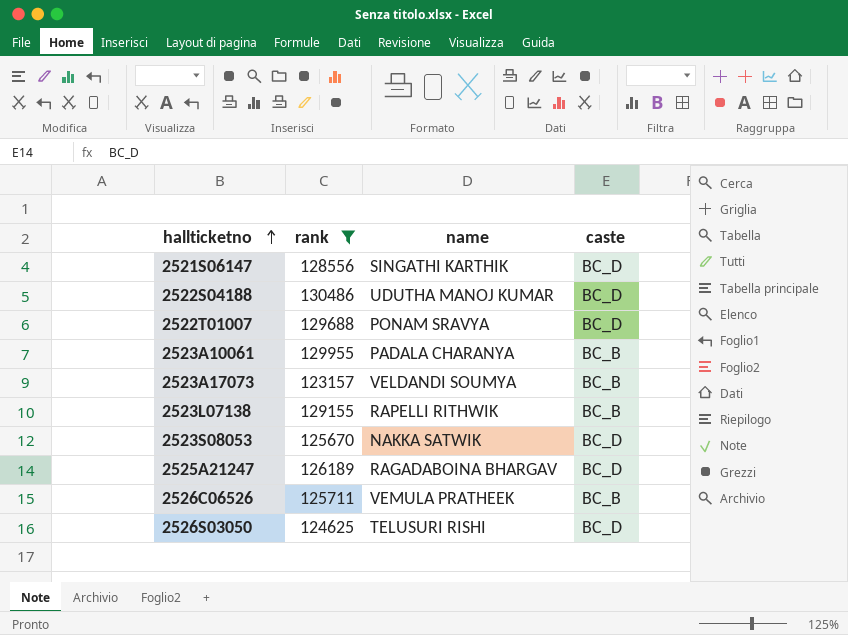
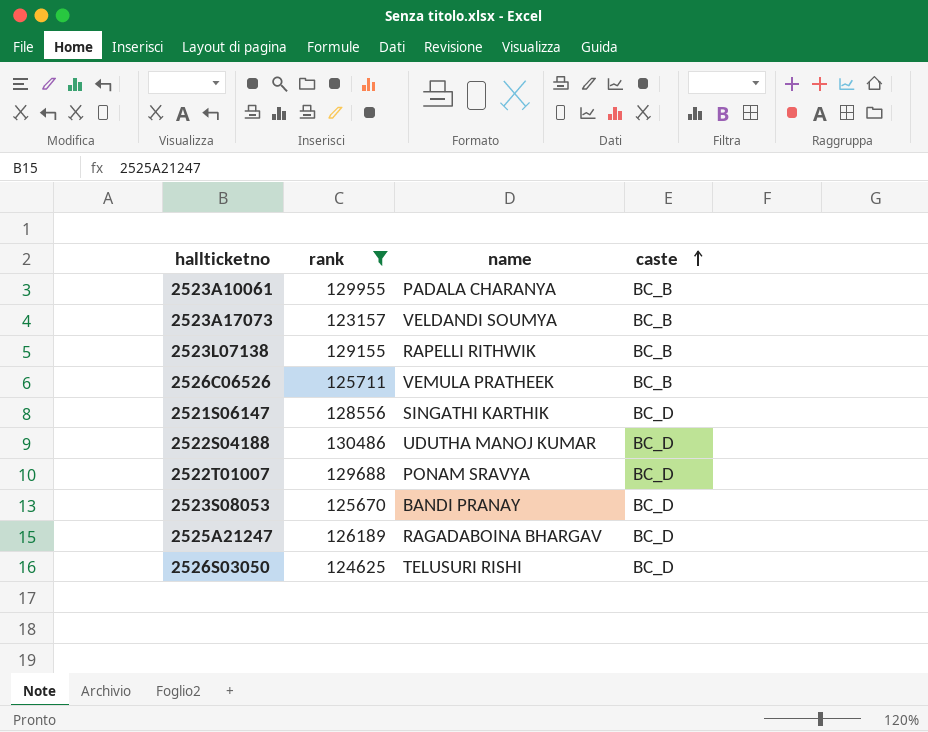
row order: hallticketno ascending -> caste ascending
2523S08053 | name: NAKKA SATWIK -> BANDI PRANAY

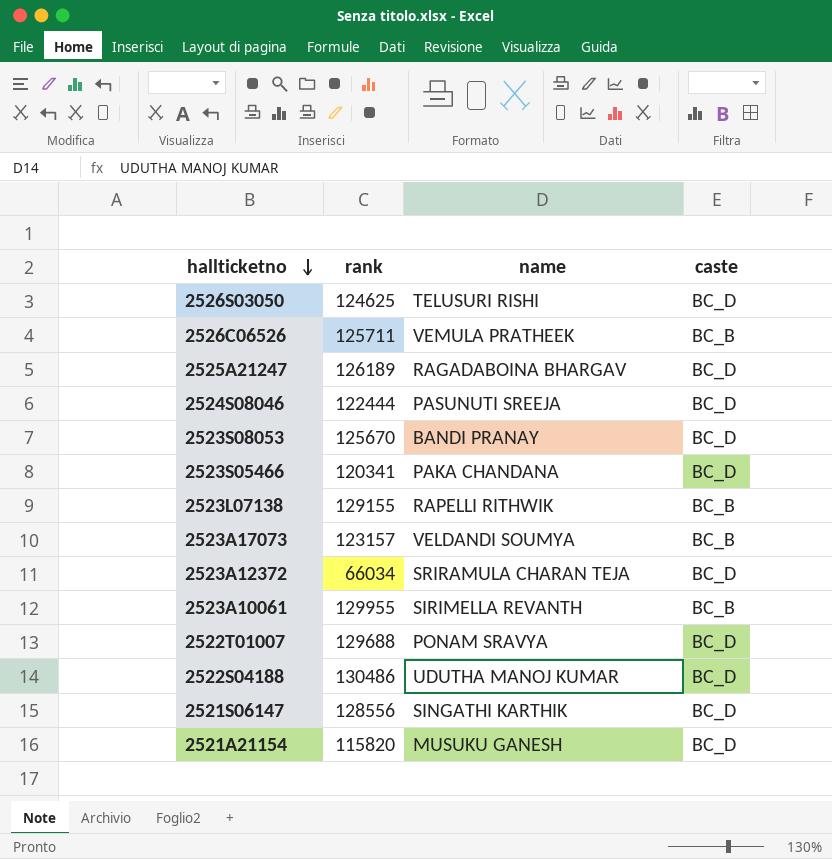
filter: rank >= 123157 -> none
row order: caste ascending -> hallticketno descending
2523A10061 | name: PADALA CHARANYA -> SIRIMELLA REVANTH

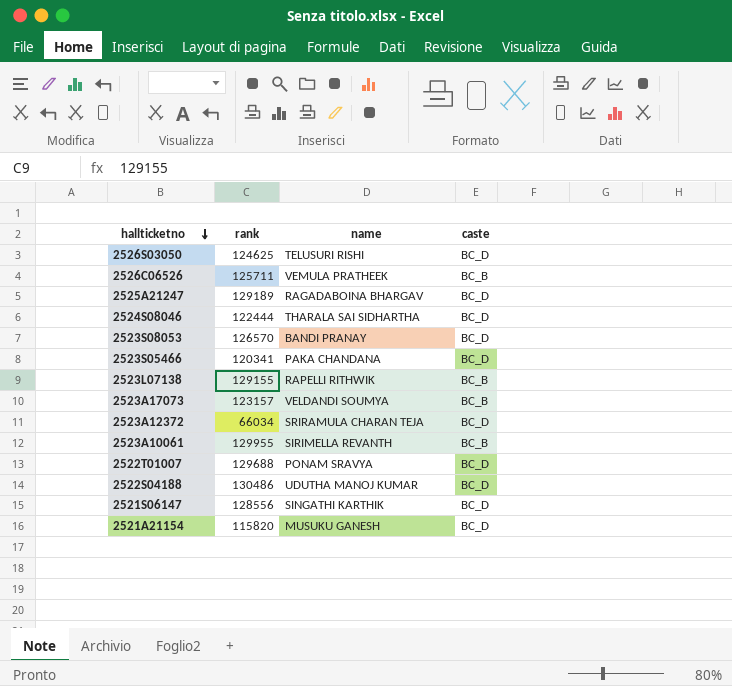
2525A21247 | rank: 126189 -> 129189
2524S08046 | name: PASUNUTI SREEJA -> THARALA SAI SIDHARTHA
2523S08053 | rank: 125670 -> 126570

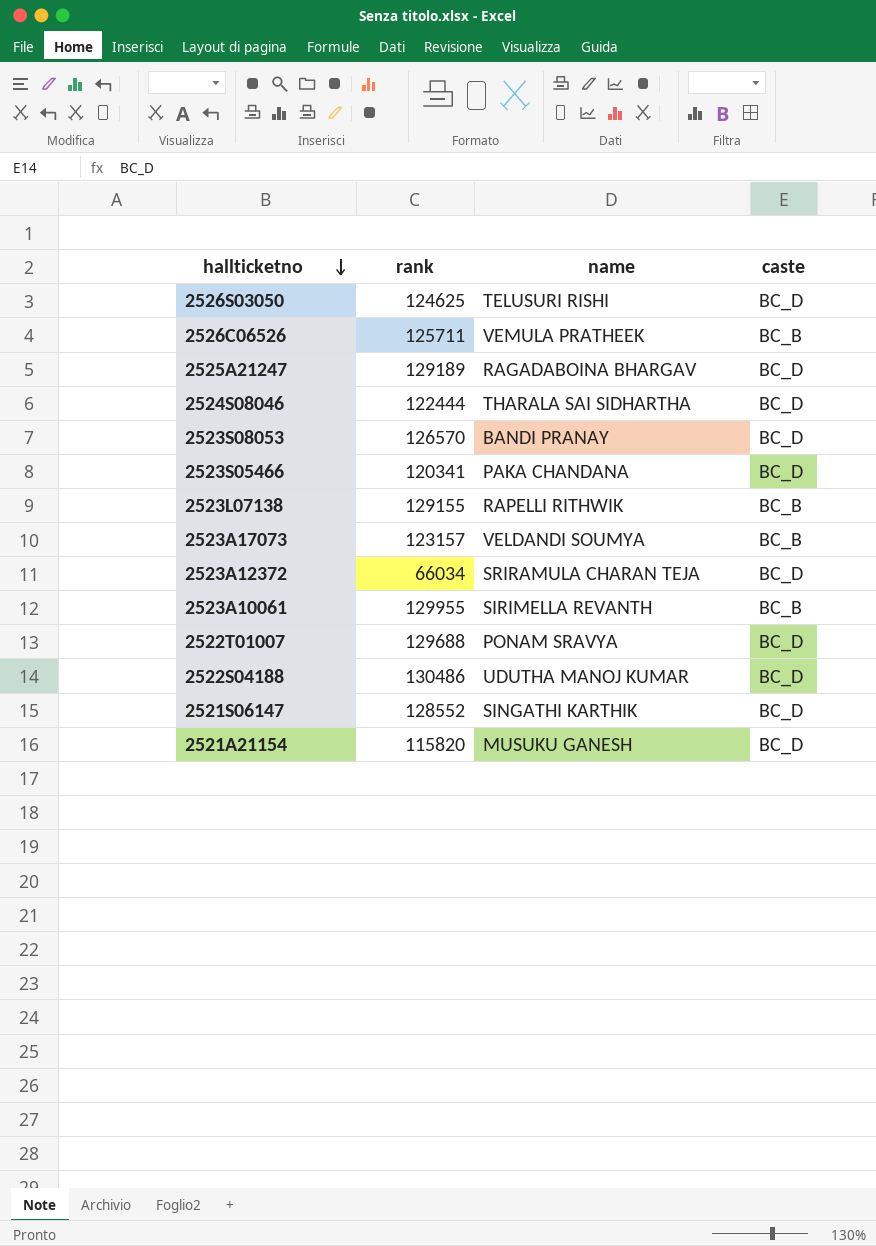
2521S06147 | rank: 128556 -> 128552

